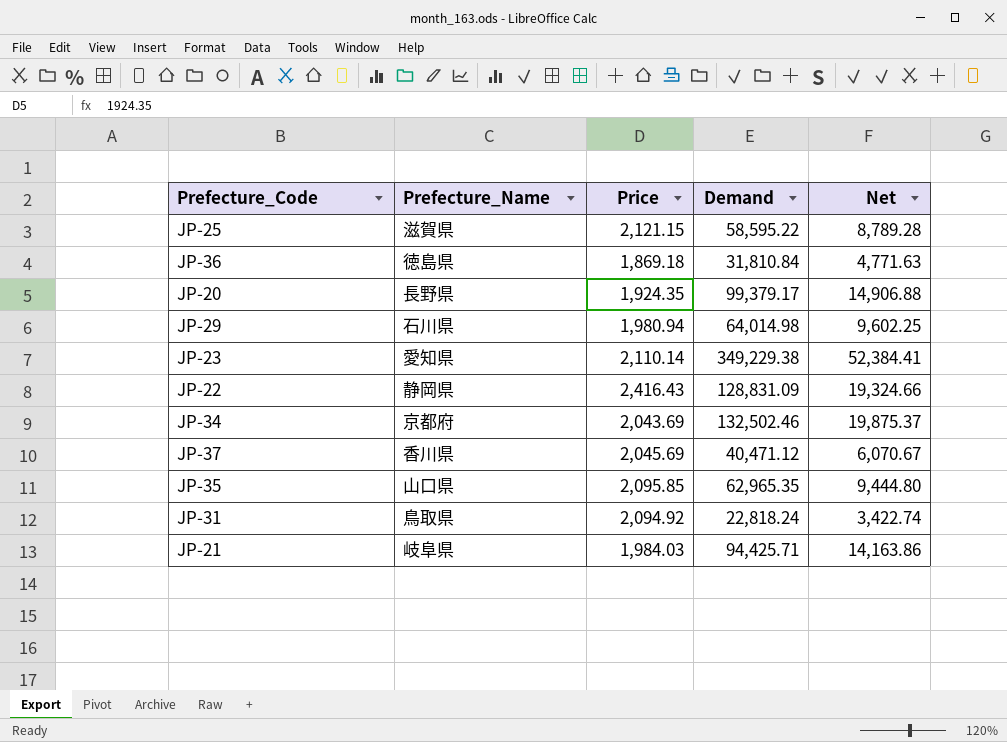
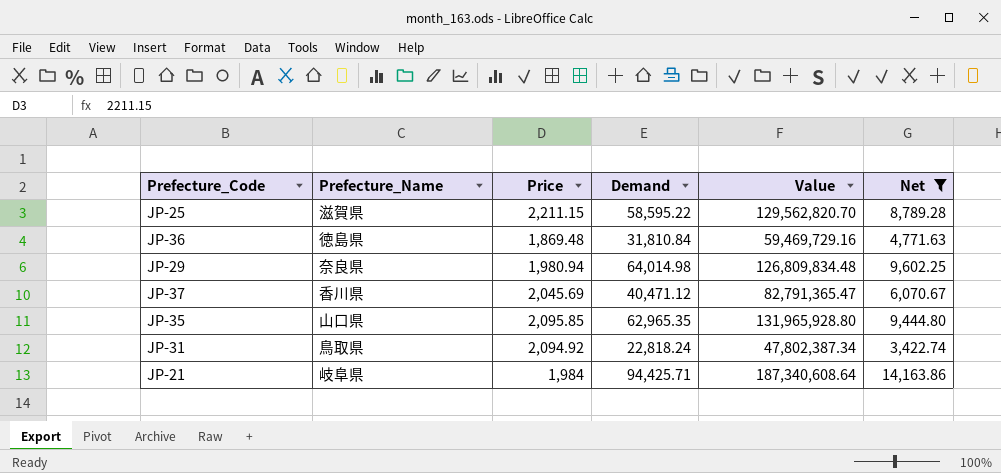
filter: none -> Net <= 14,163.86
column Value | formula: none -> [Price] * [Demand]
JP-25 | Price: 2,121.15 -> 2,211.15
JP-36 | Price: 1,869.18 -> 1,869.48
JP-29 | Prefecture_Name: 石川県 -> 奈良県
JP-21 | Price: 1,984.03 -> 1,984

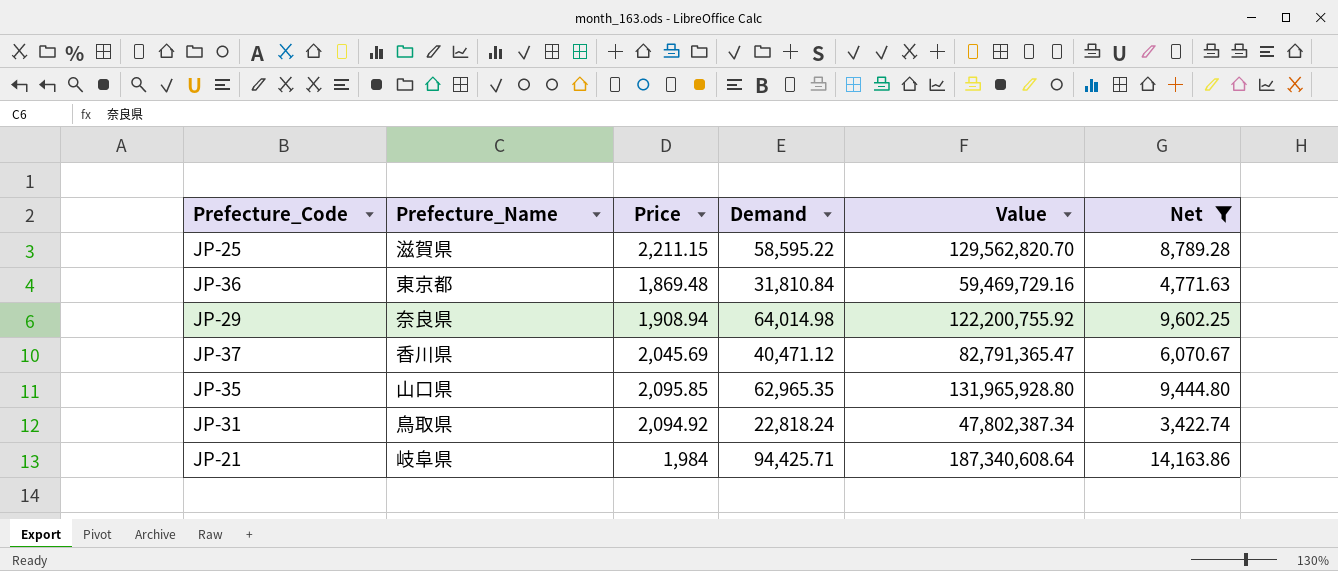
JP-36 | Prefecture_Name: 徳島県 -> 東京都
JP-29 | Price: 1,980.94 -> 1,908.94
JP-29 | Value: 126,809,834.48 -> 122,200,755.92

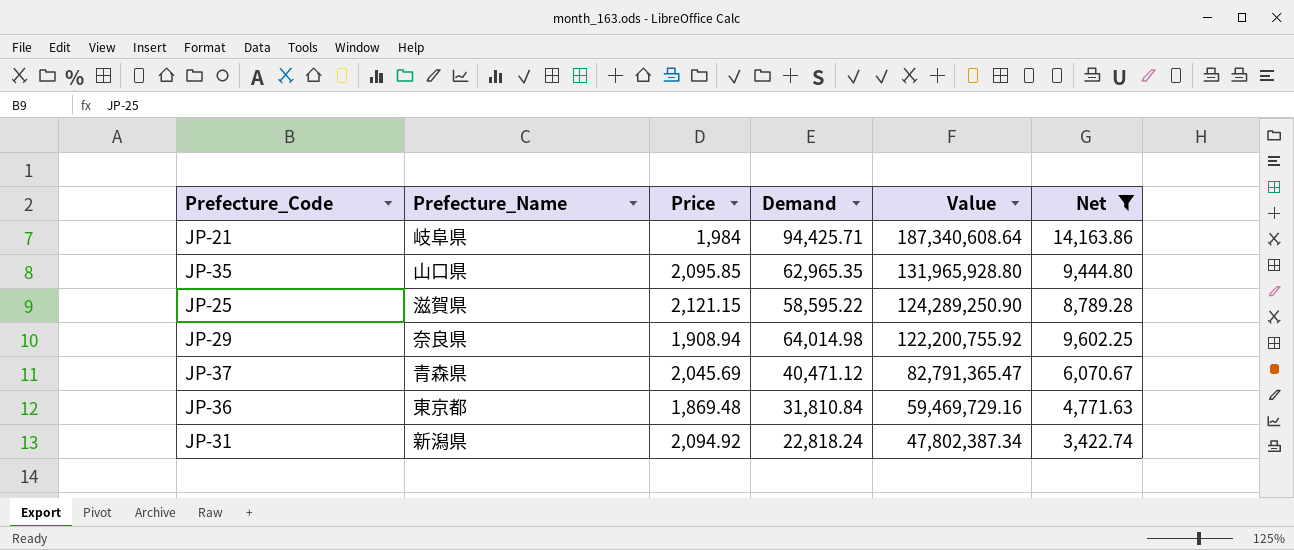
row order: none -> Value descending
JP-25 | Price: 2,211.15 -> 2,121.15
JP-25 | Value: 129,562,820.70 -> 124,289,250.90
JP-37 | Prefecture_Name: 香川県 -> 青森県
JP-31 | Prefecture_Name: 鳥取県 -> 新潟県

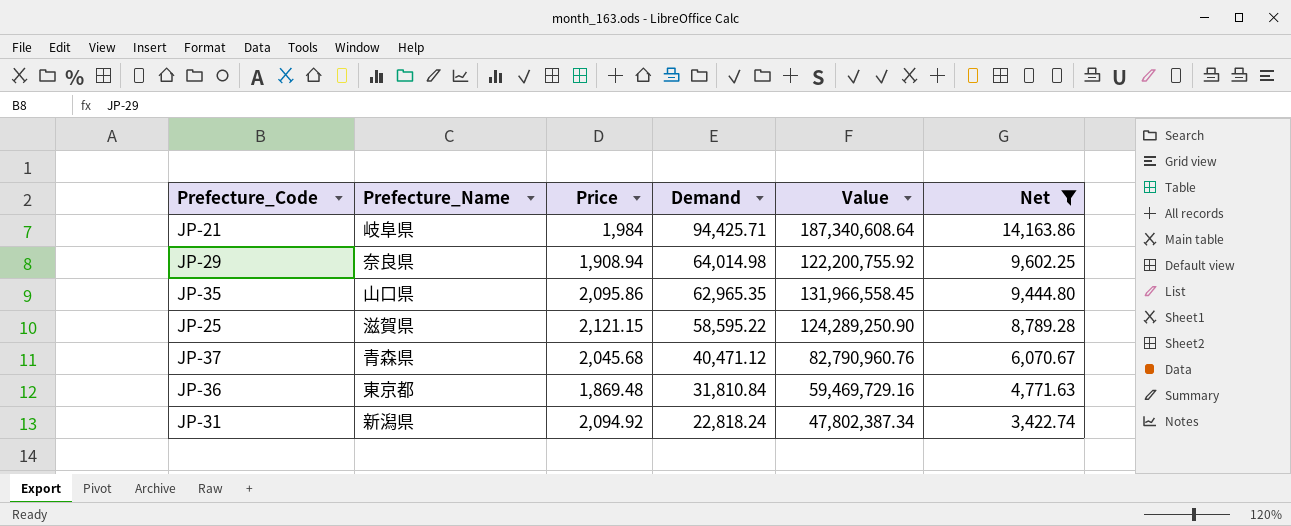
row order: Value descending -> Demand descending
JP-35 | Price: 2,095.85 -> 2,095.86
JP-35 | Value: 131,965,928.80 -> 131,966,558.45
JP-37 | Price: 2,045.69 -> 2,045.68
JP-37 | Value: 82,791,365.47 -> 82,790,960.76

